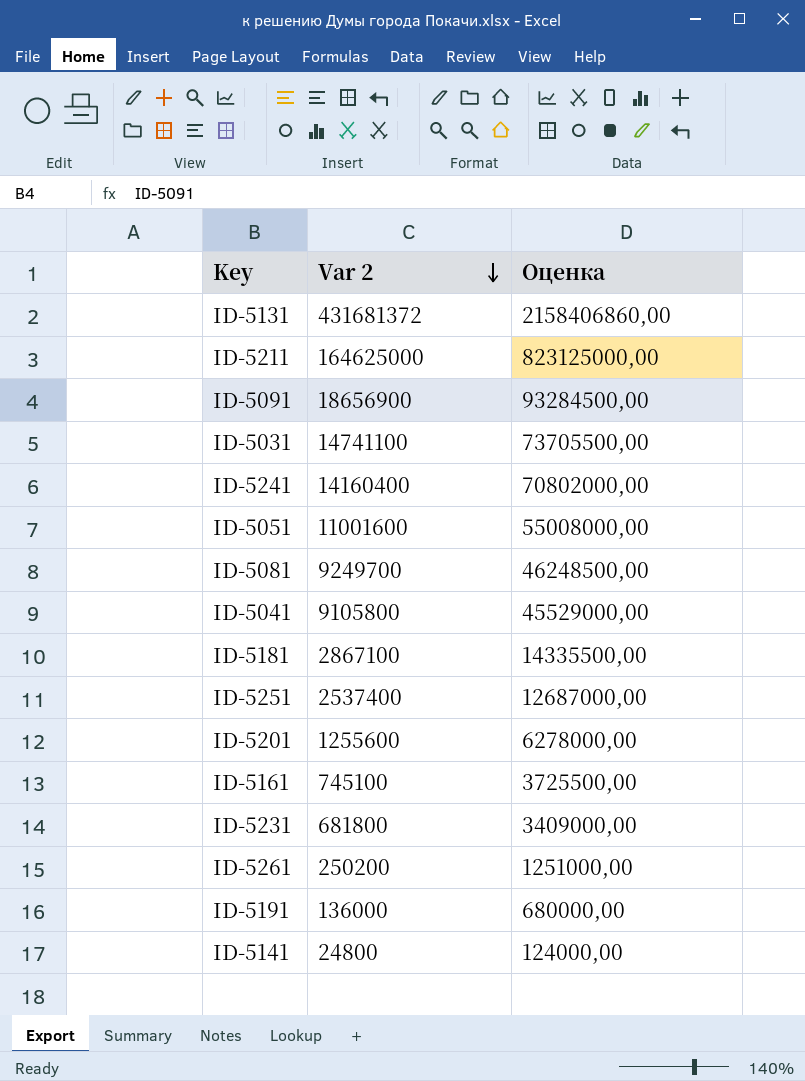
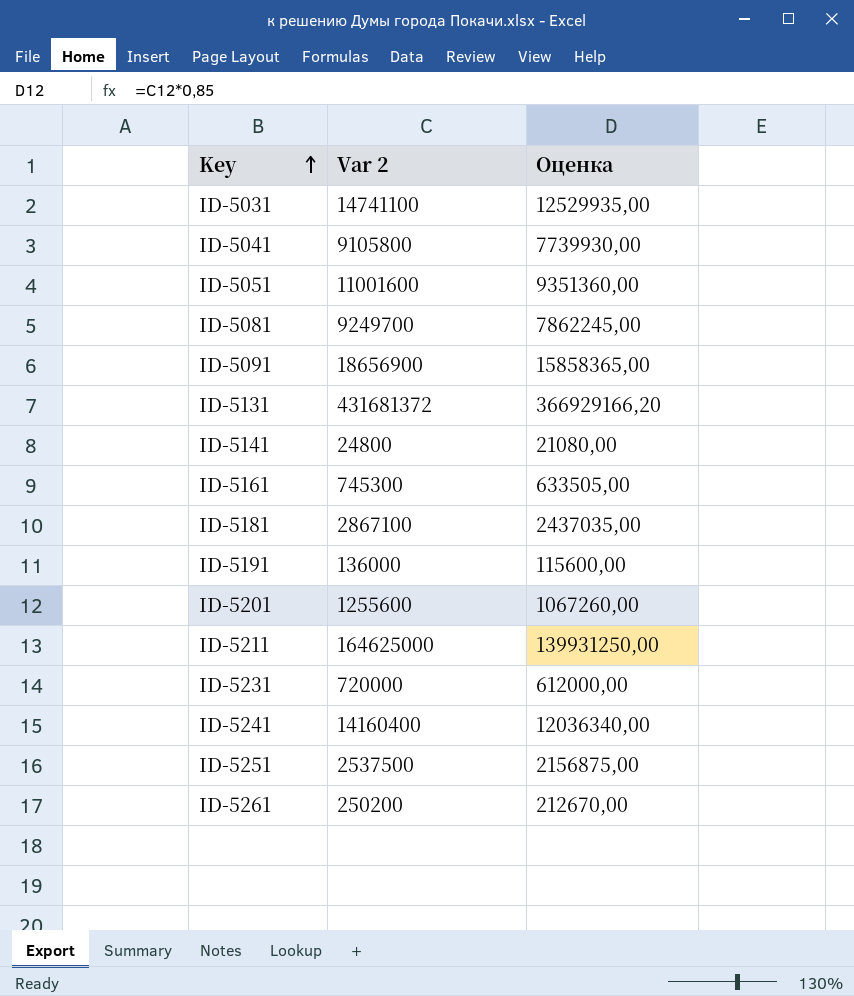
row order: Var 2 descending -> Key ascending
column Оценка | formula: [Var 2] * 5 -> [Var 2] * 0,85
ID-5161 | Var 2: 745100 -> 745300
ID-5231 | Var 2: 681800 -> 720000
ID-5251 | Var 2: 2537400 -> 2537500

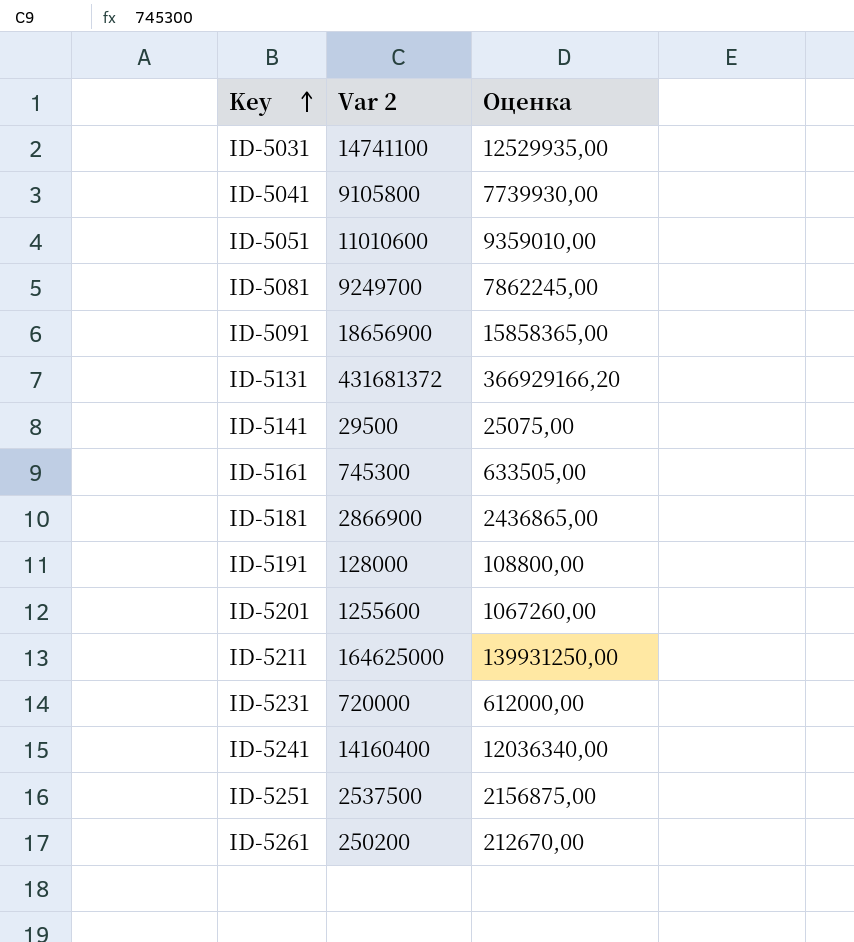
ID-5051 | Var 2: 11001600 -> 11010600
ID-5051 | Оценка: 9351360,00 -> 9359010,00
ID-5141 | Var 2: 24800 -> 29500
ID-5141 | Оценка: 21080,00 -> 25075,00
ID-5181 | Var 2: 2867100 -> 2866900
ID-5181 | Оценка: 2437035,00 -> 2436865,00
ID-5191 | Var 2: 136000 -> 128000
ID-5191 | Оценка: 115600,00 -> 108800,00

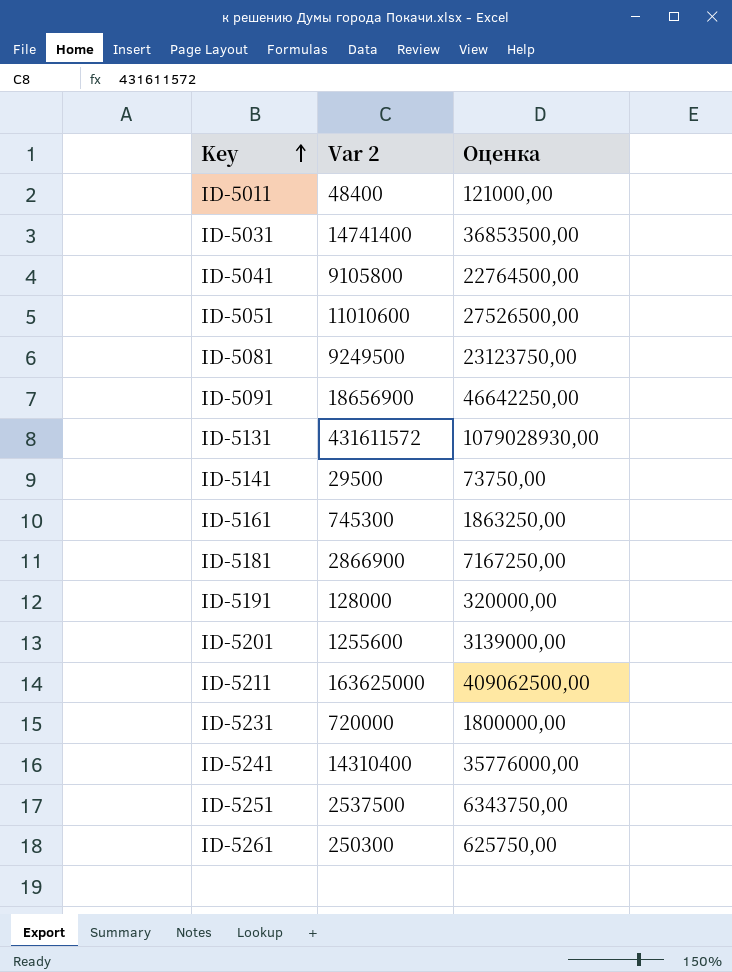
column Оценка | formula: [Var 2] * 0,85 -> [Var 2] * 2,5
row ID-5011: none -> 48400 | 121000,00
ID-5031 | Var 2: 14741100 -> 14741400
ID-5081 | Var 2: 9249700 -> 9249500
ID-5131 | Var 2: 431681372 -> 431611572
ID-5211 | Var 2: 164625000 -> 163625000
ID-5241 | Var 2: 14160400 -> 14310400
ID-5261 | Var 2: 250200 -> 250300

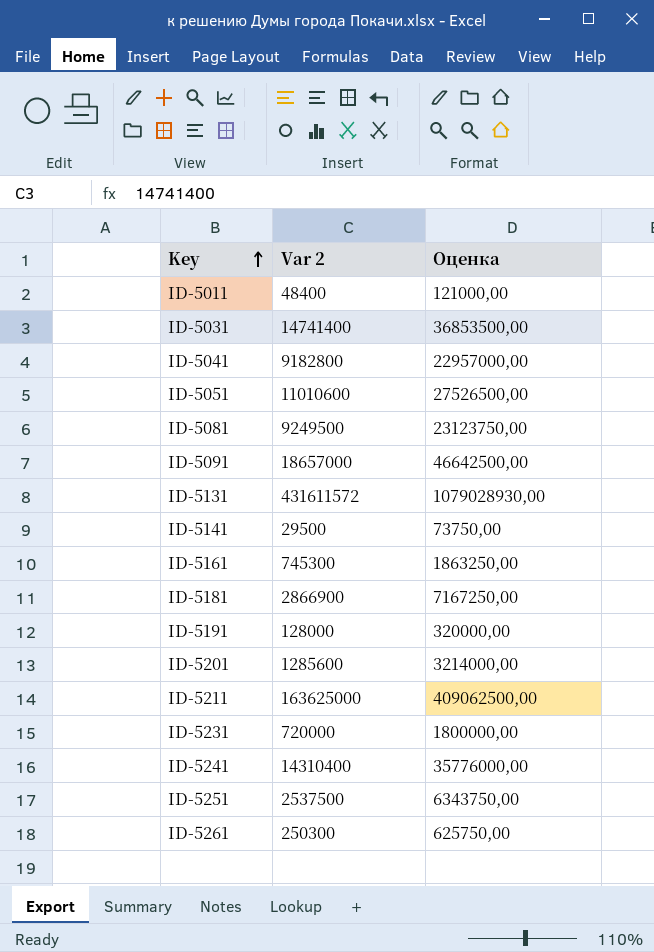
ID-5041 | Var 2: 9105800 -> 9182800
ID-5041 | Оценка: 22764500,00 -> 22957000,00
ID-5091 | Var 2: 18656900 -> 18657000
ID-5091 | Оценка: 46642250,00 -> 46642500,00
ID-5201 | Var 2: 1255600 -> 1285600
ID-5201 | Оценка: 3139000,00 -> 3214000,00

